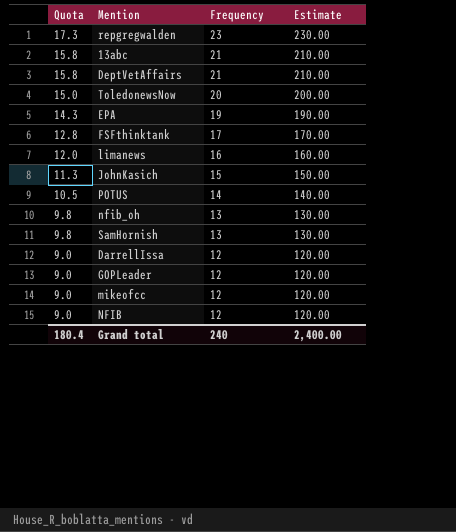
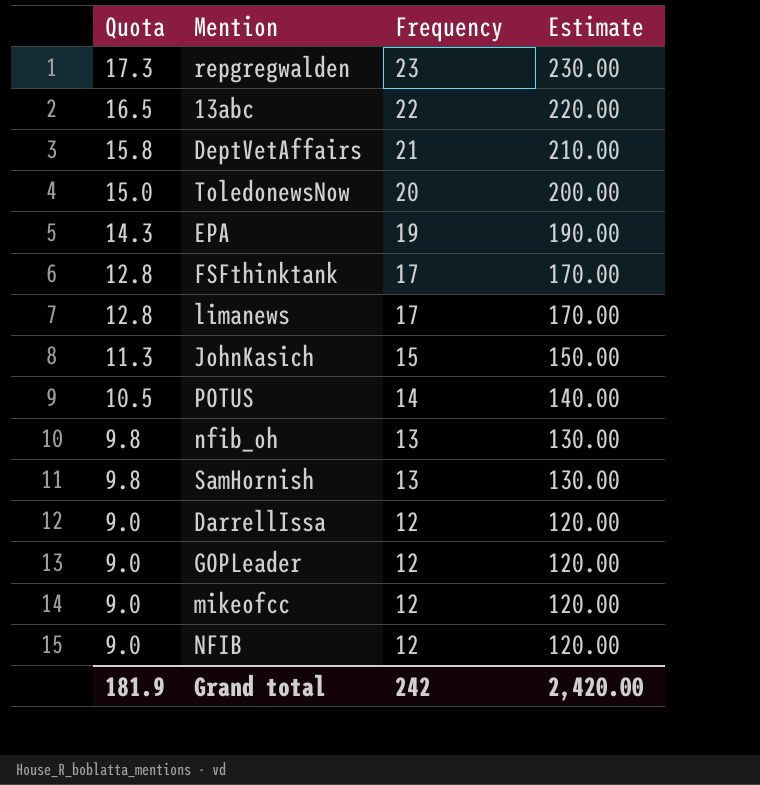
13abc | Quota: 15.8 -> 16.5
13abc | Frequency: 21 -> 22
13abc | Estimate: 210.00 -> 220.00
limanews | Quota: 12.0 -> 12.8
limanews | Frequency: 16 -> 17
limanews | Estimate: 160.00 -> 170.00
Grand total | Quota: 180.4 -> 181.9
Grand total | Frequency: 240 -> 242
Grand total | Estimate: 2,400.00 -> 2,420.00

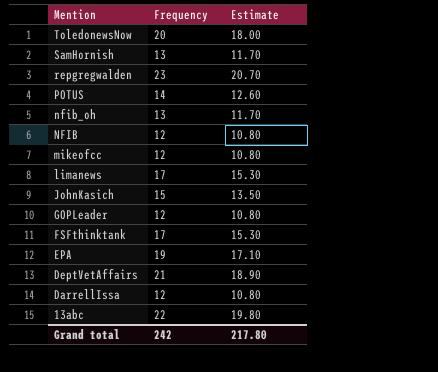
row order: Quota descending -> Mention descending
column Quota | formula: [Frequency] * 0.75 -> none
column Estimate | formula: [Frequency] * 10 -> [Frequency] * 0.9
Grand total | Estimate: 2,420.00 -> 217.80

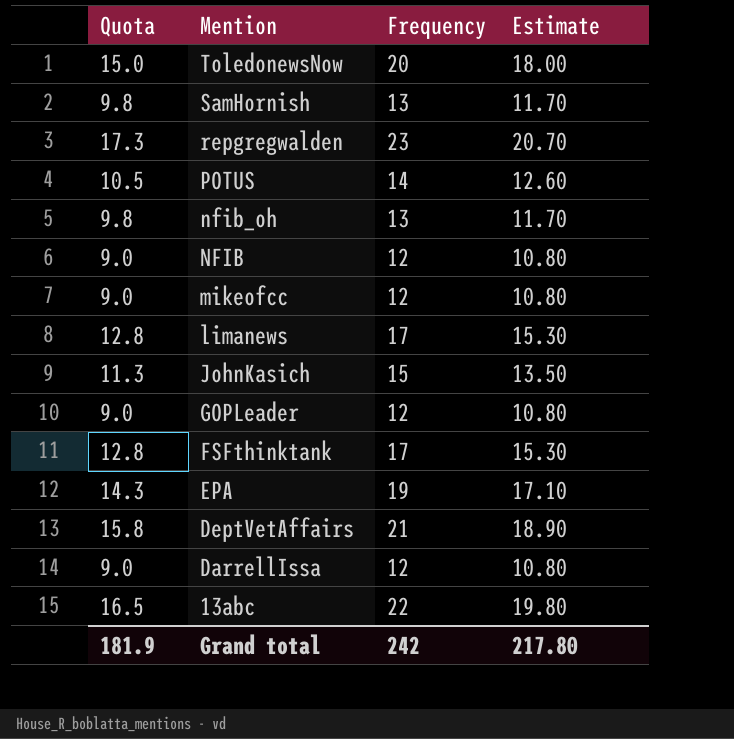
column Quota | formula: none -> [Frequency] * 0.75

